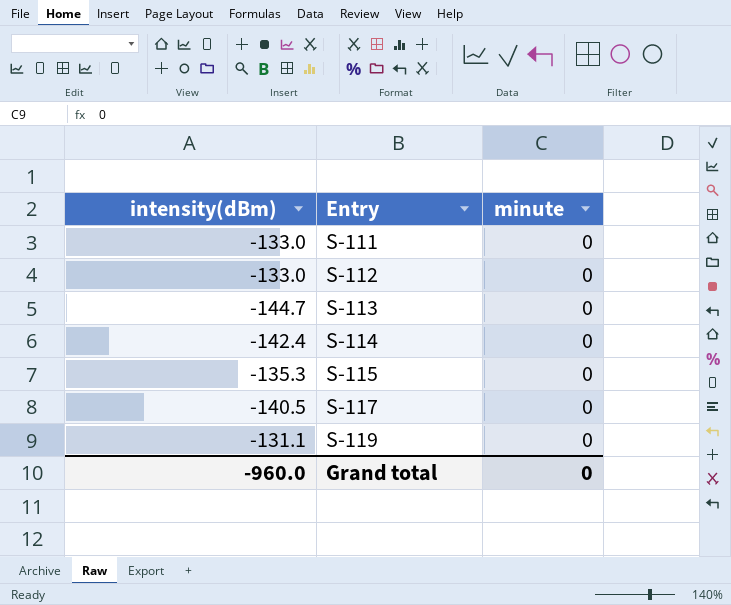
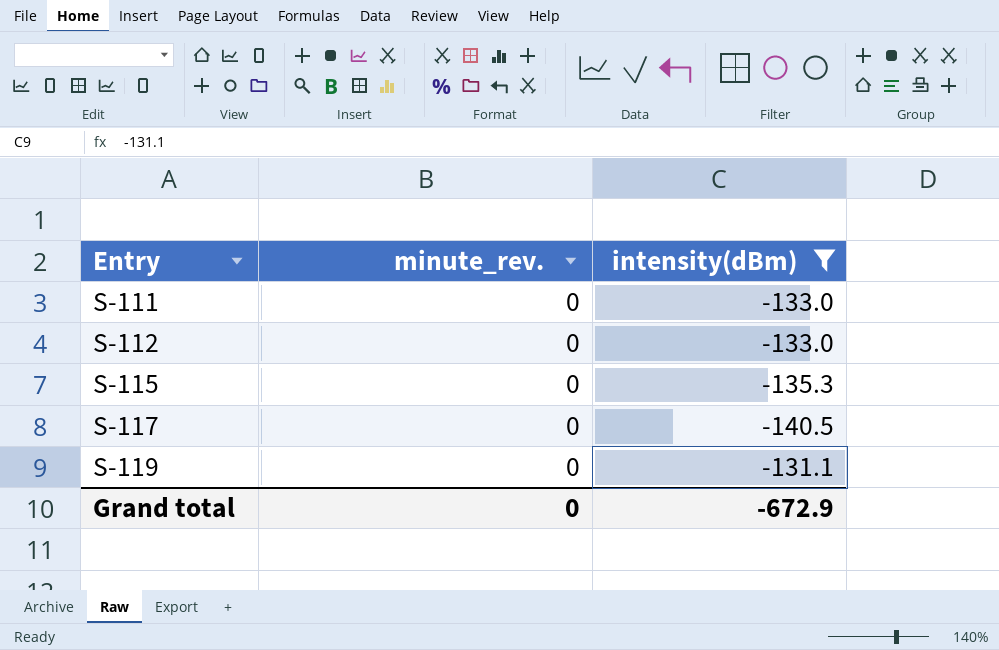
filter: none -> intensity(dBm) >= -140.5
column name: minute -> minute_rev.
column intensity(dBm) | position: 1 -> 3
Grand total | intensity(dBm): -960.0 -> -672.9

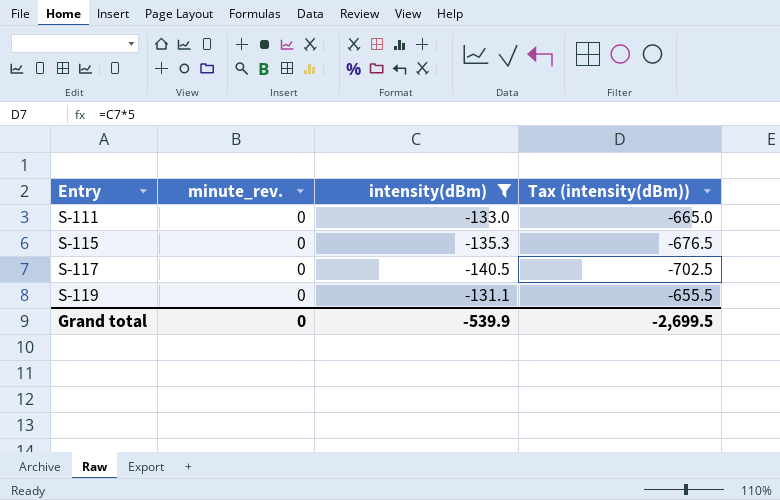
column Tax (intensity(dBm)) | formula: none -> [intensity(dBm)] * 5
row S-112: 0 | -133.0 -> none
Grand total | intensity(dBm): -672.9 -> -539.9

